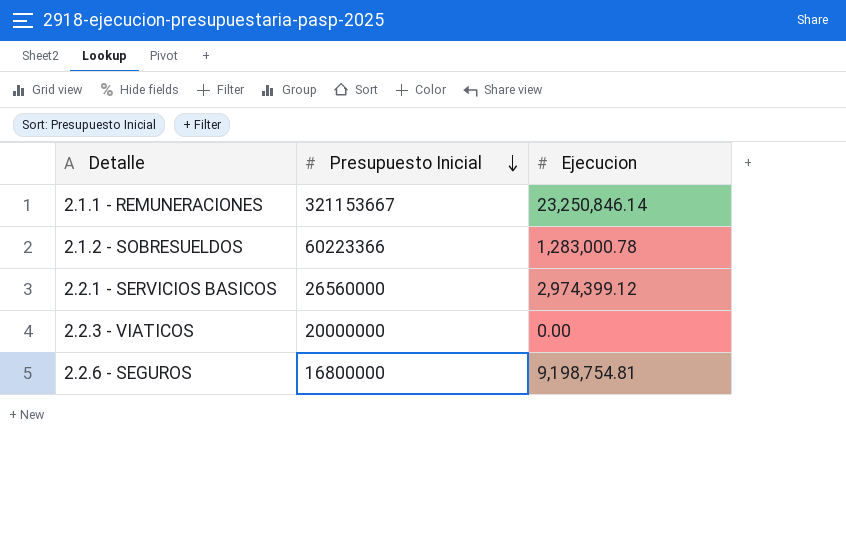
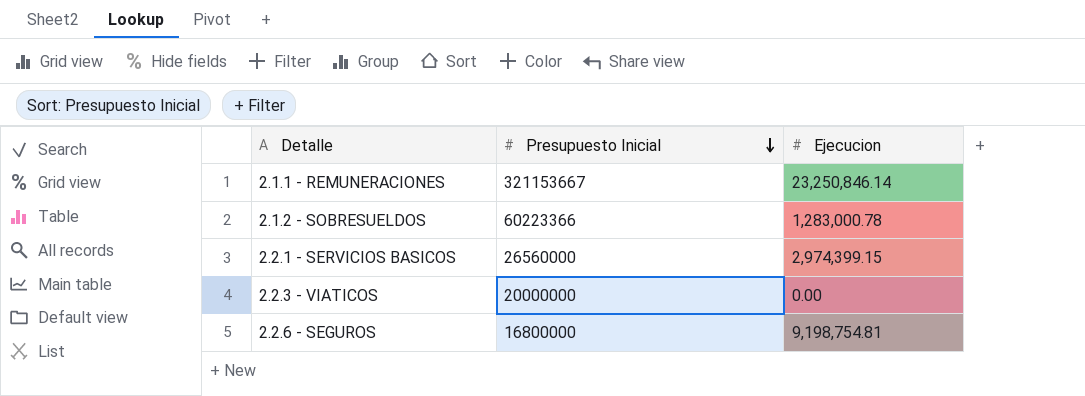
2.2.1 - SERVICIOS BASICOS | Ejecucion: 2,974,399.12 -> 2,974,399.15

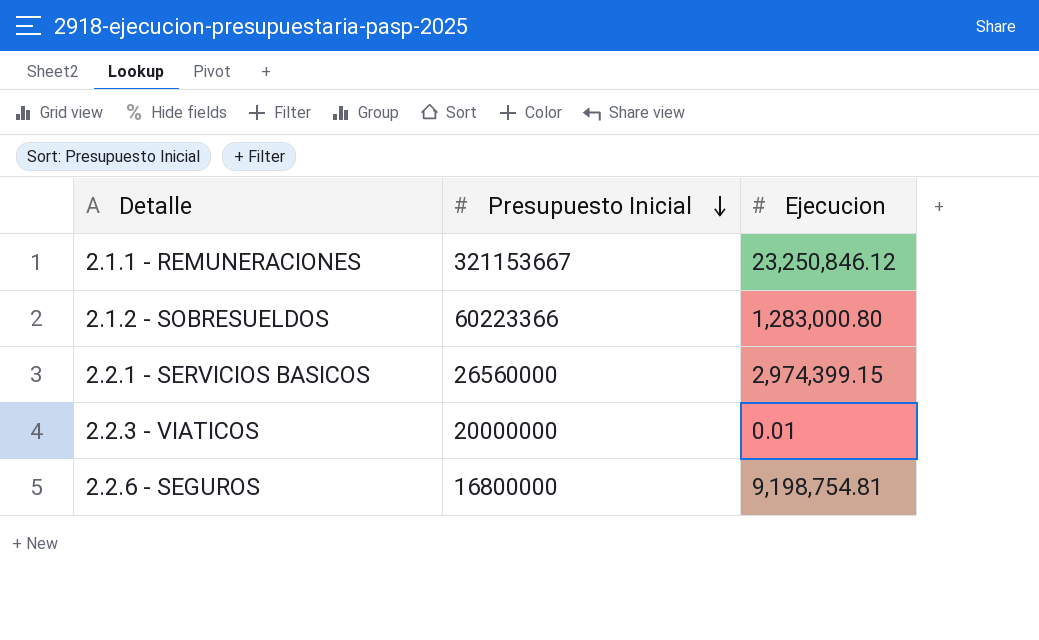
2.1.1 - REMUNERACIONES | Ejecucion: 23,250,846.14 -> 23,250,846.12
2.1.2 - SOBRESUELDOS | Ejecucion: 1,283,000.78 -> 1,283,000.80
2.2.3 - VIATICOS | Ejecucion: 0.00 -> 0.01

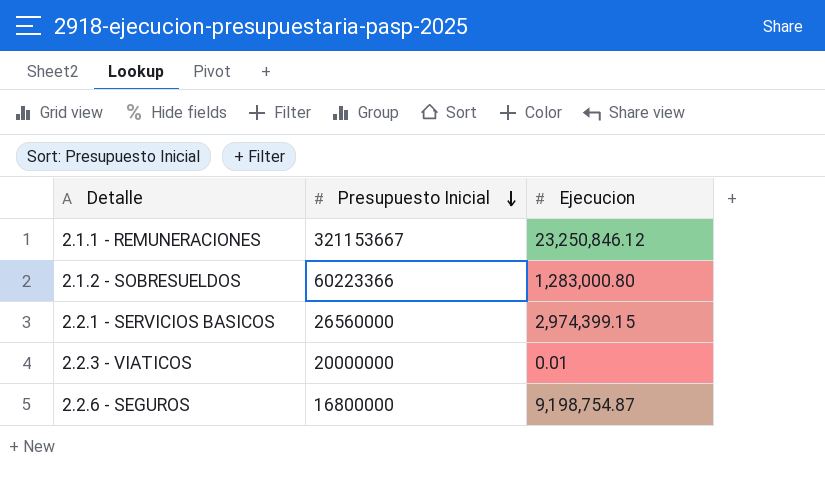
2.2.6 - SEGUROS | Ejecucion: 9,198,754.81 -> 9,198,754.87

